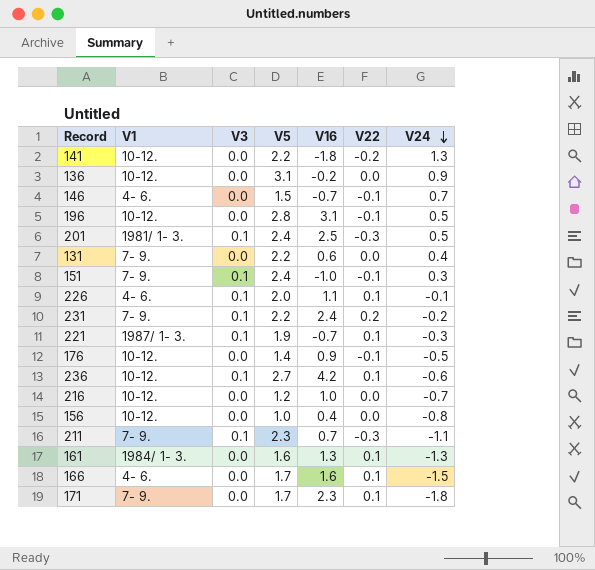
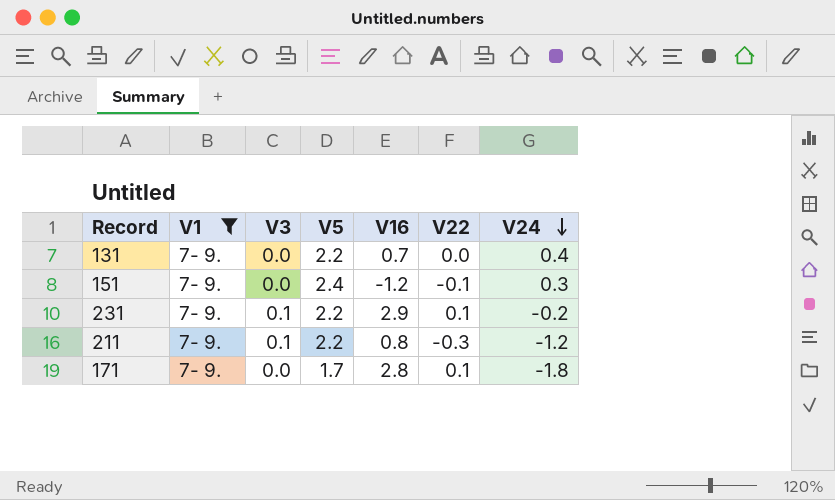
filter: none -> V1 = 7- 9.
131 | V16: 0.6 -> 0.7
151 | V3: 0.1 -> 0.0
151 | V16: -1.0 -> -1.2
231 | V16: 2.4 -> 2.9
231 | V22: 0.2 -> 0.1
211 | V5: 2.3 -> 2.2
211 | V16: 0.7 -> 0.8
211 | V24: -1.1 -> -1.2
171 | V16: 2.3 -> 2.8

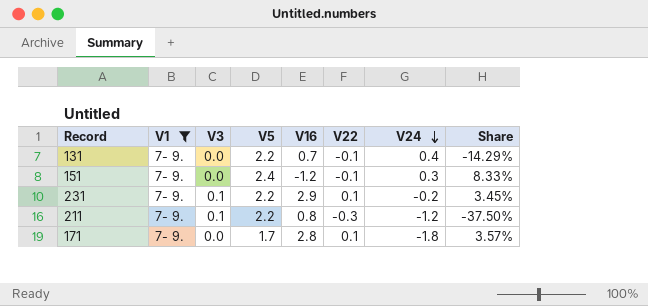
column Share | formula: none -> [V22] / [V16]
131 | V22: 0.0 -> -0.1

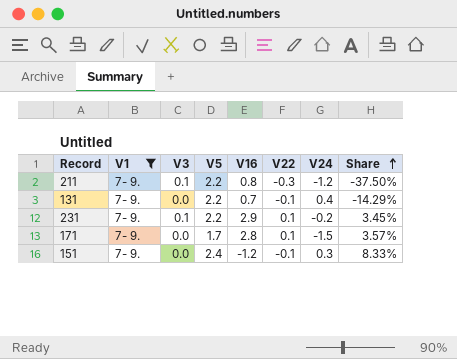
row order: V24 descending -> Share ascending
171 | V24: -1.8 -> -1.5

